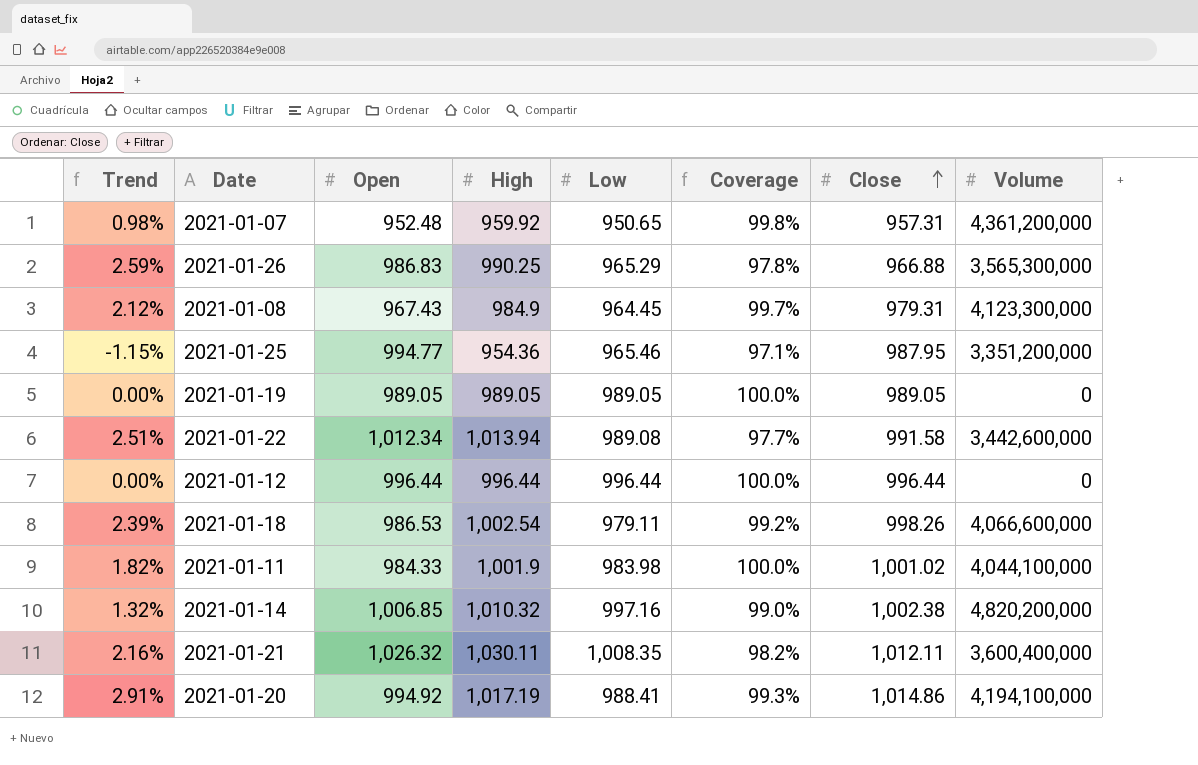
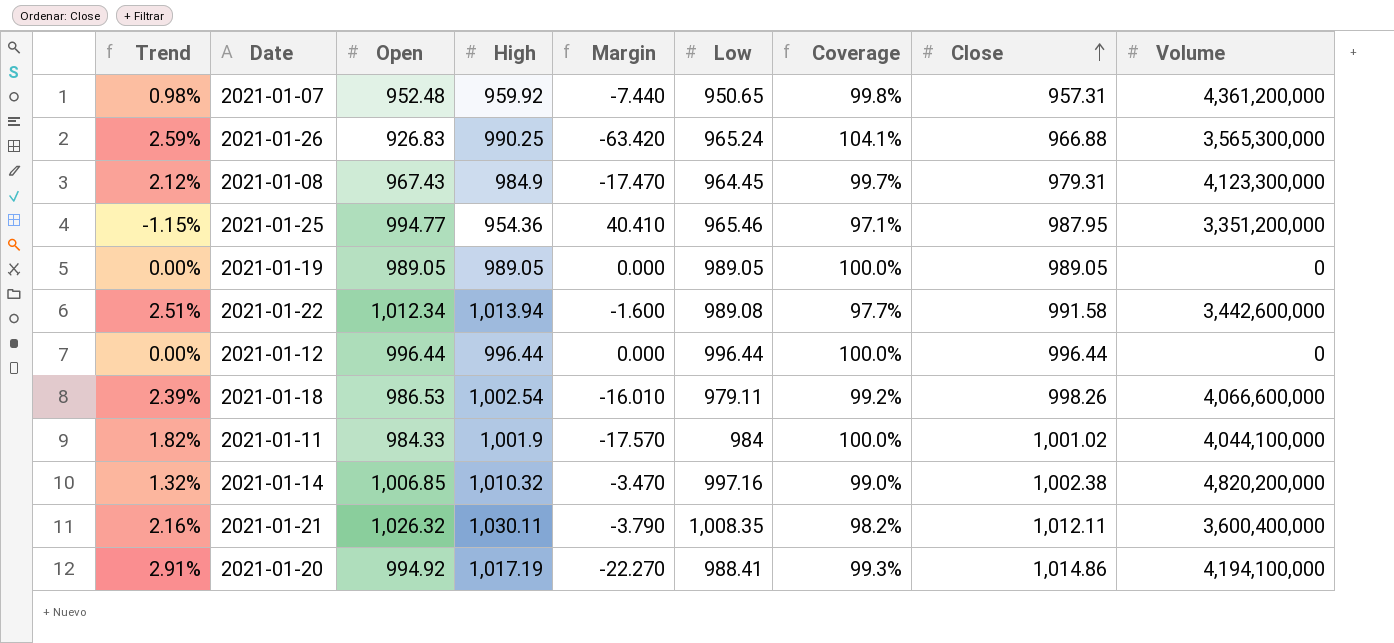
column Margin | formula: none -> [Open] - [High]
2021-01-26 | Open: 986.83 -> 926.83
2021-01-26 | Low: 965.29 -> 965.24
2021-01-26 | Coverage: 97.8% -> 104.1%
2021-01-11 | Low: 983.98 -> 984

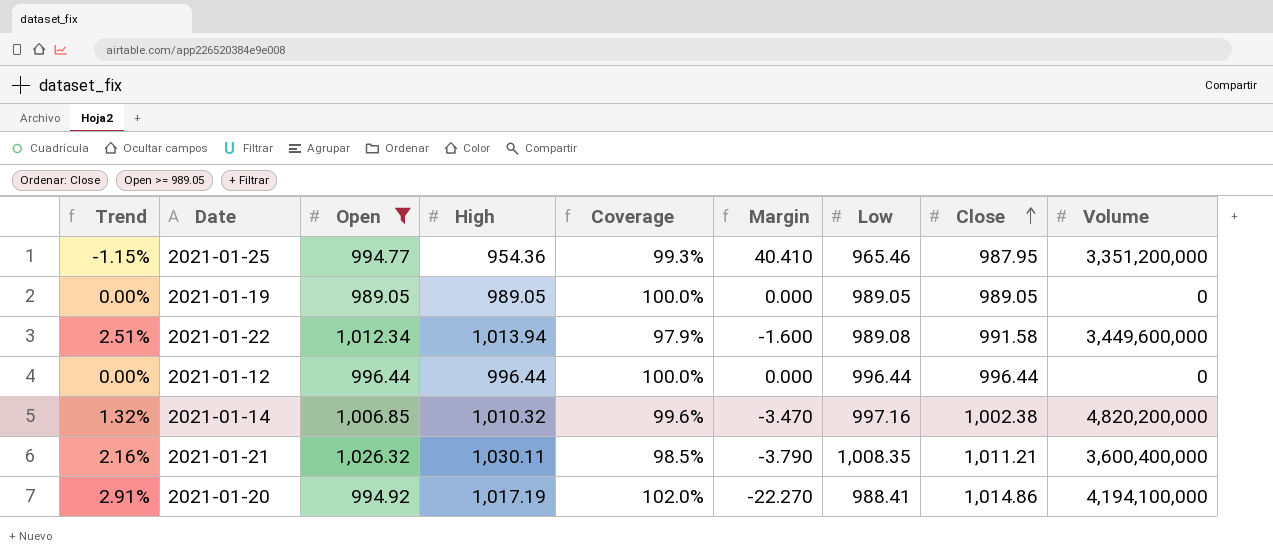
filter: none -> Open >= 989.05
column Coverage | formula: [Low] / [Open] -> [Close] / [Open]
column Coverage | position: 7 -> 5
2021-01-22 | Volume: 3,442,600,000 -> 3,449,600,000
2021-01-21 | Close: 1,012.11 -> 1,011.21

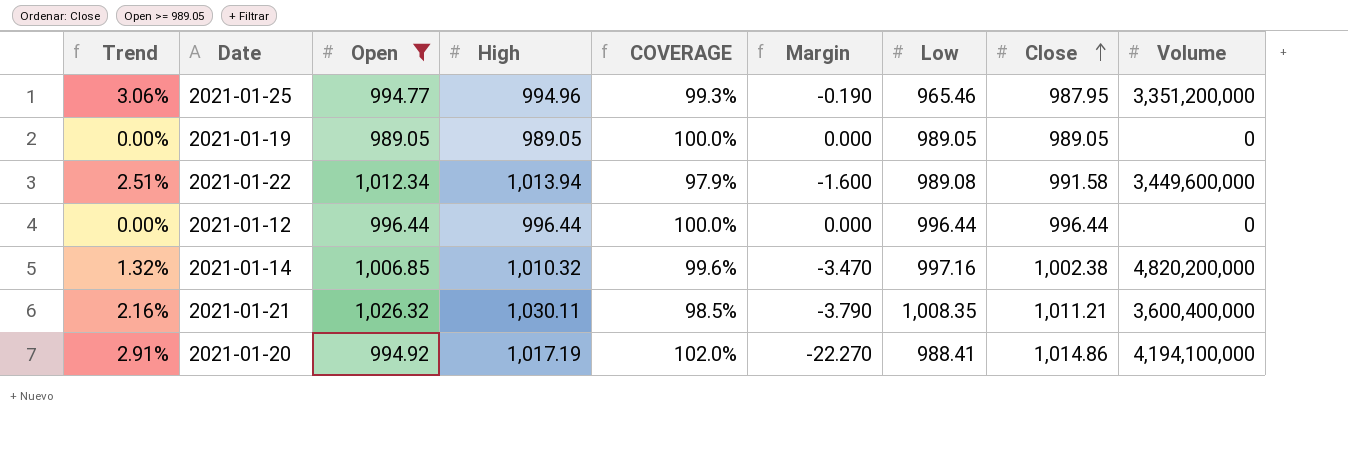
column name: Coverage -> COVERAGE
2021-01-25 | Trend: -1.15% -> 3.06%
2021-01-25 | High: 954.36 -> 994.96
2021-01-25 | Margin: 40.410 -> -0.190

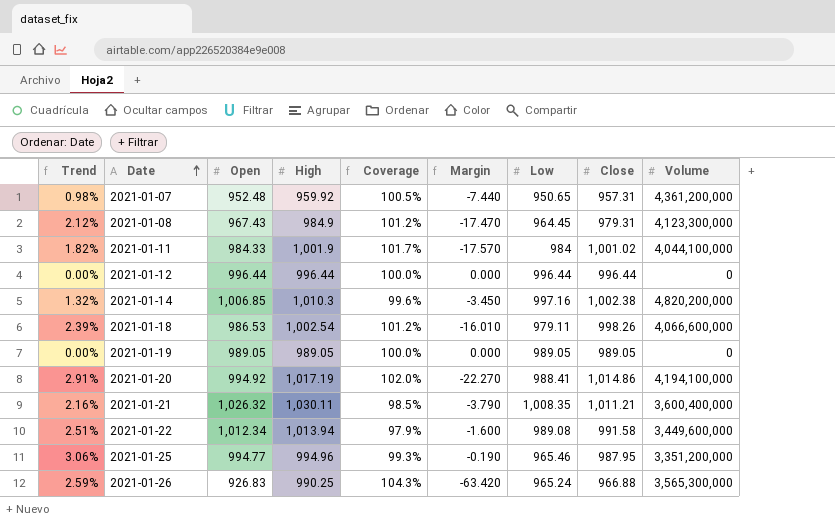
filter: Open >= 989.05 -> none
row order: Close ascending -> Date ascending
column name: COVERAGE -> Coverage
2021-01-14 | High: 1,010.32 -> 1,010.3
2021-01-14 | Margin: -3.470 -> -3.450

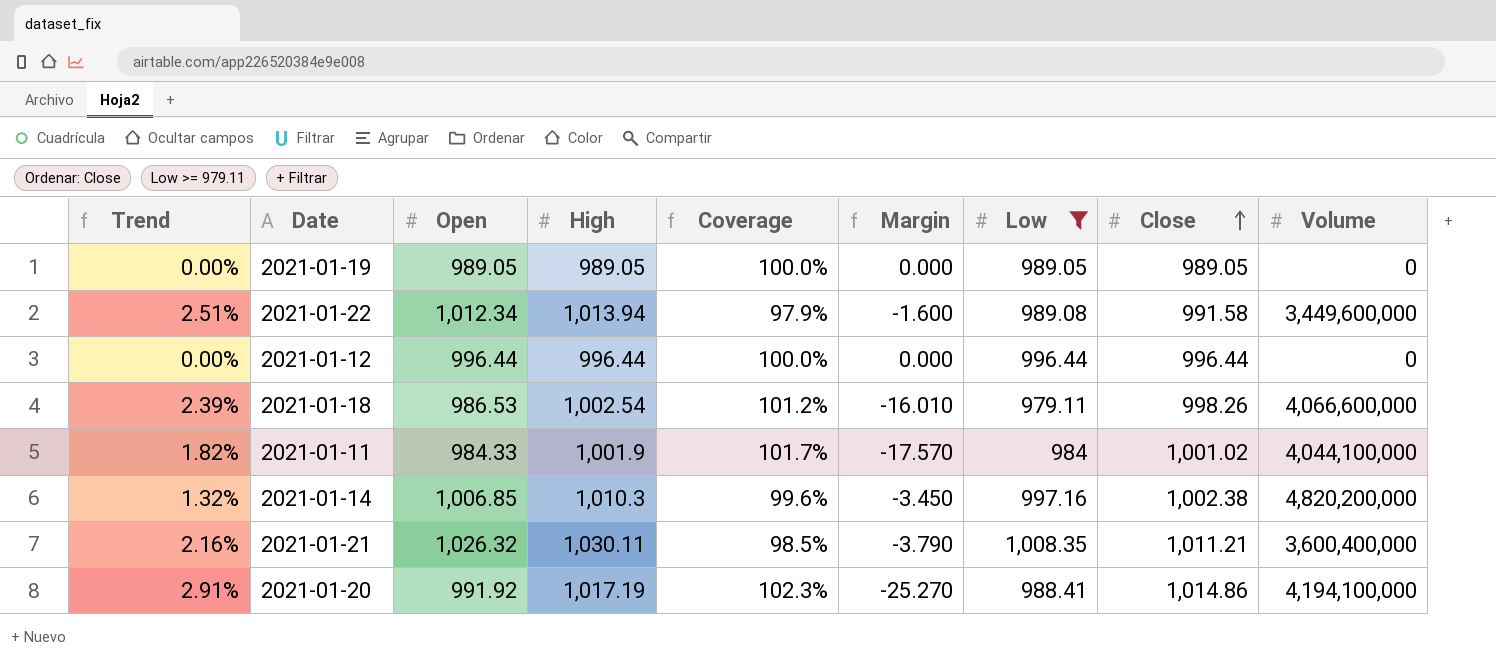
filter: none -> Low >= 979.11
row order: Date ascending -> Close ascending
2021-01-20 | Open: 994.92 -> 991.92
2021-01-20 | Coverage: 102.0% -> 102.3%
2021-01-20 | Margin: -22.270 -> -25.270

